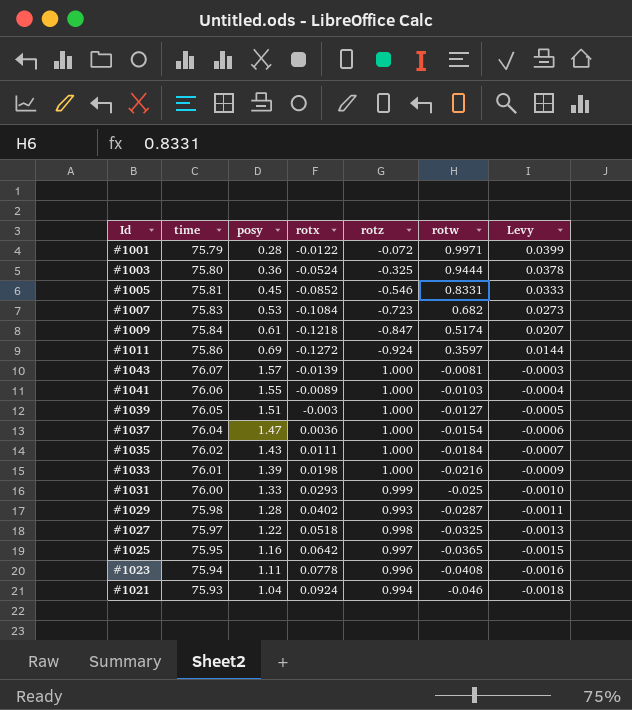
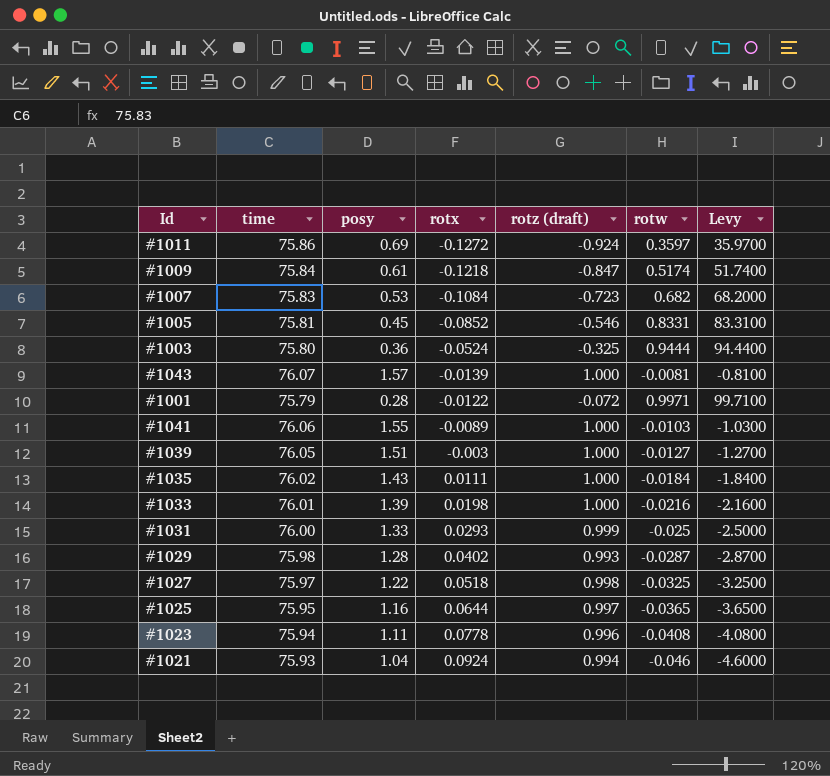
row order: rotw descending -> rotx ascending
column name: rotz -> rotz (draft)
column Levy | formula: [rotw] * 0.04 -> [rotw] * 100
row #1037: 76.04 | 1.47 | 0.0036 | 1.000 | -0.0154 | -0.0006 -> none
#1025 | rotx: 0.0642 -> 0.0644

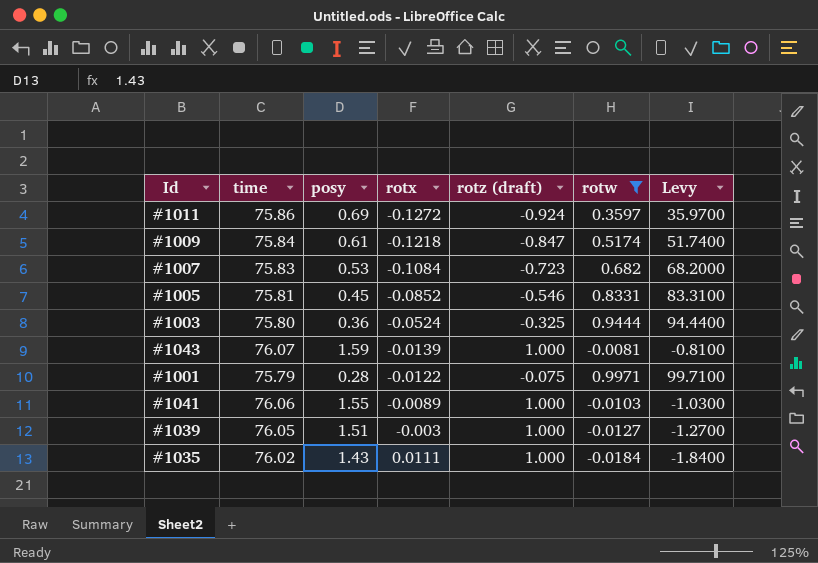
filter: none -> rotw >= -0.0184
#1043 | posy: 1.57 -> 1.59
#1001 | rotz (draft): -0.072 -> -0.075

